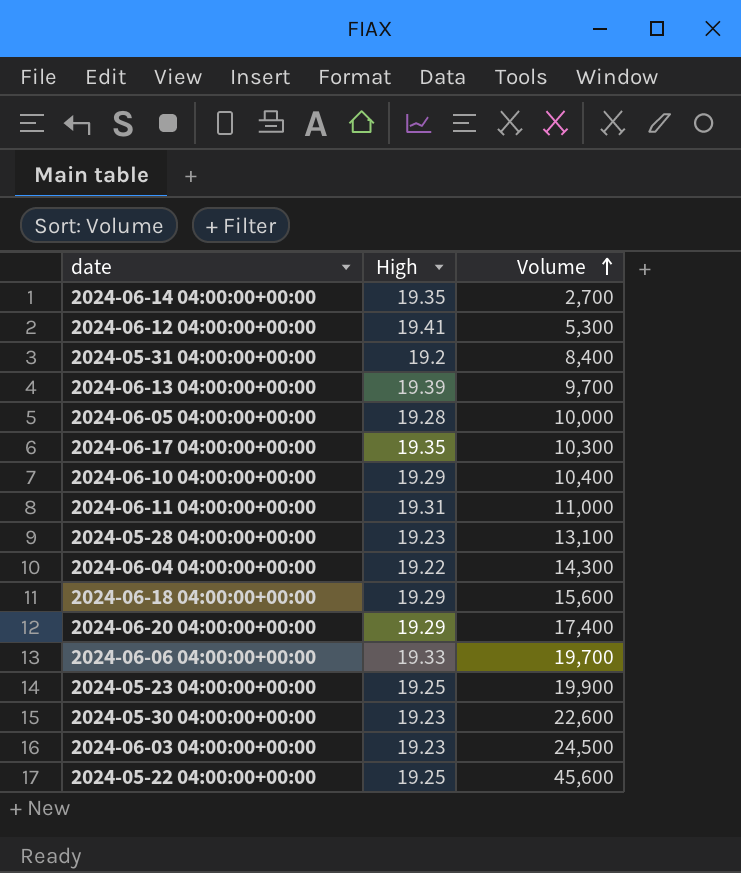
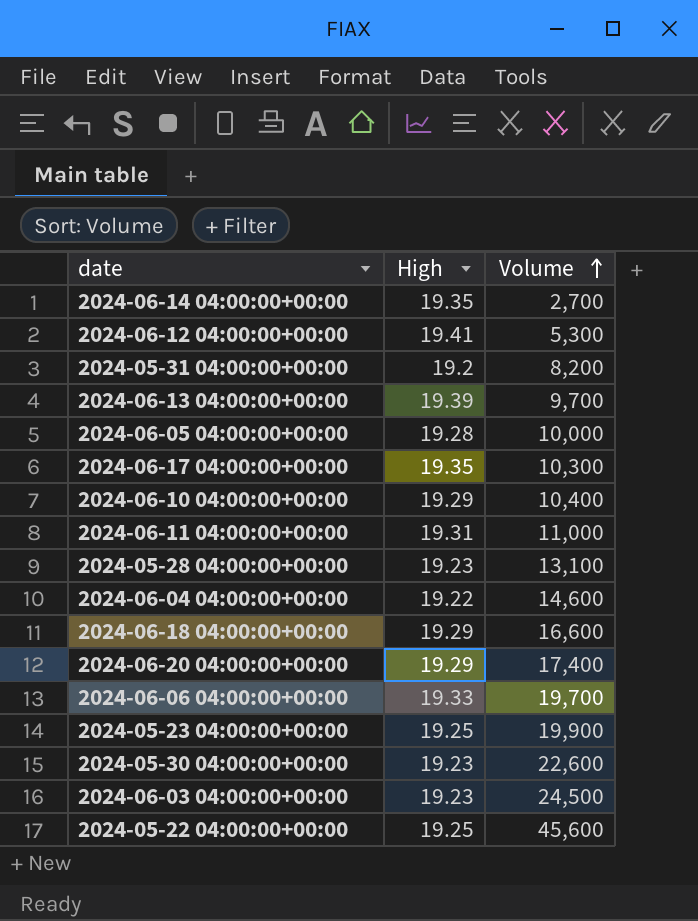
2024-05-31 04:00:00+00:00 | Volume: 8,400 -> 8,200
2024-06-04 04:00:00+00:00 | Volume: 14,300 -> 14,600
2024-06-18 04:00:00+00:00 | Volume: 15,600 -> 16,600

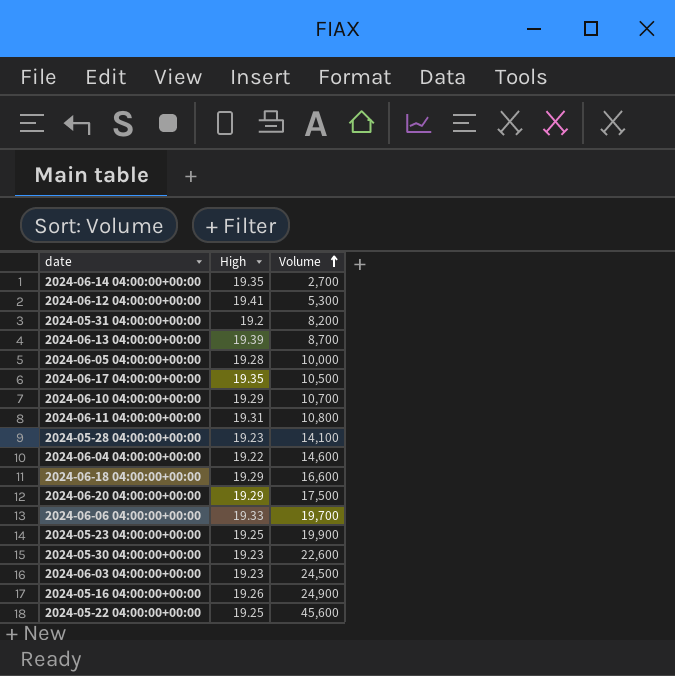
2024-06-13 04:00:00+00:00 | Volume: 9,700 -> 8,700
2024-06-17 04:00:00+00:00 | Volume: 10,300 -> 10,500
2024-06-10 04:00:00+00:00 | Volume: 10,400 -> 10,700
2024-06-11 04:00:00+00:00 | Volume: 11,000 -> 10,800
2024-05-28 04:00:00+00:00 | Volume: 13,100 -> 14,100
2024-06-20 04:00:00+00:00 | Volume: 17,400 -> 17,500
row 2024-05-16 04:00:00+00:00: none -> 19.26 | 24,900

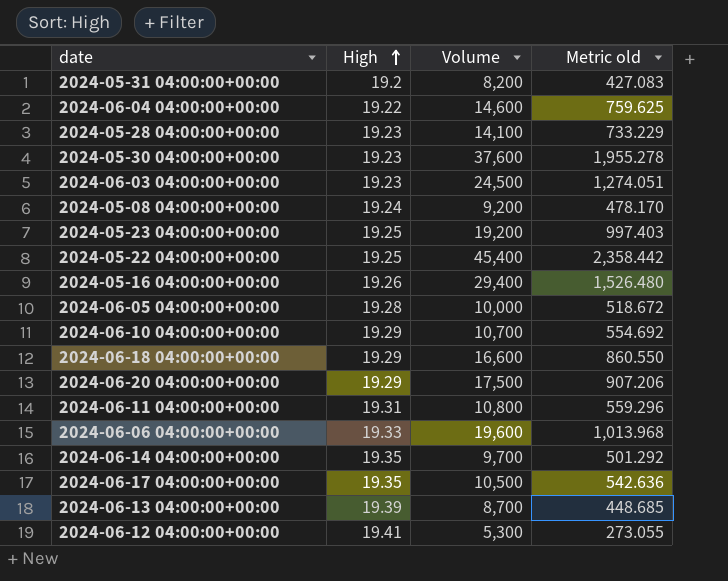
row order: Volume ascending -> High ascending
column Metric old | formula: none -> [Volume] / [High]
2024-05-30 04:00:00+00:00 | Volume: 22,600 -> 37,600
row 2024-05-08 04:00:00+00:00: none -> 19.24 | 9,200 | 478.170
2024-05-23 04:00:00+00:00 | Volume: 19,900 -> 19,200
2024-05-22 04:00:00+00:00 | Volume: 45,600 -> 45,400
2024-05-16 04:00:00+00:00 | Volume: 24,900 -> 29,400
2024-06-06 04:00:00+00:00 | Volume: 19,700 -> 19,600
2024-06-14 04:00:00+00:00 | Volume: 2,700 -> 9,700

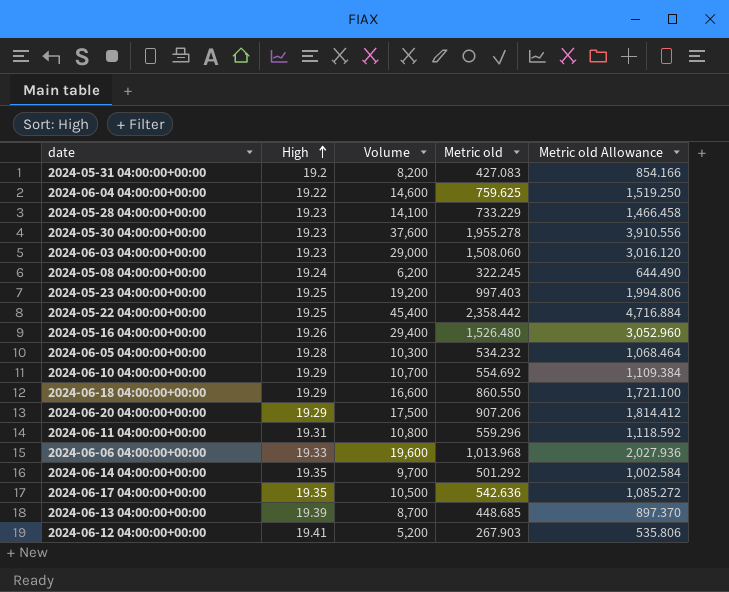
column Metric old Allowance | formula: none -> [Metric old] * 2
2024-06-03 04:00:00+00:00 | Volume: 24,500 -> 29,000
2024-06-03 04:00:00+00:00 | Metric old: 1,274.051 -> 1,508.060
2024-05-08 04:00:00+00:00 | Volume: 9,200 -> 6,200
2024-05-08 04:00:00+00:00 | Metric old: 478.170 -> 322.245
2024-06-05 04:00:00+00:00 | Volume: 10,000 -> 10,300
2024-06-05 04:00:00+00:00 | Metric old: 518.672 -> 534.232
2024-06-12 04:00:00+00:00 | Volume: 5,300 -> 5,200
2024-06-12 04:00:00+00:00 | Metric old: 273.055 -> 267.903

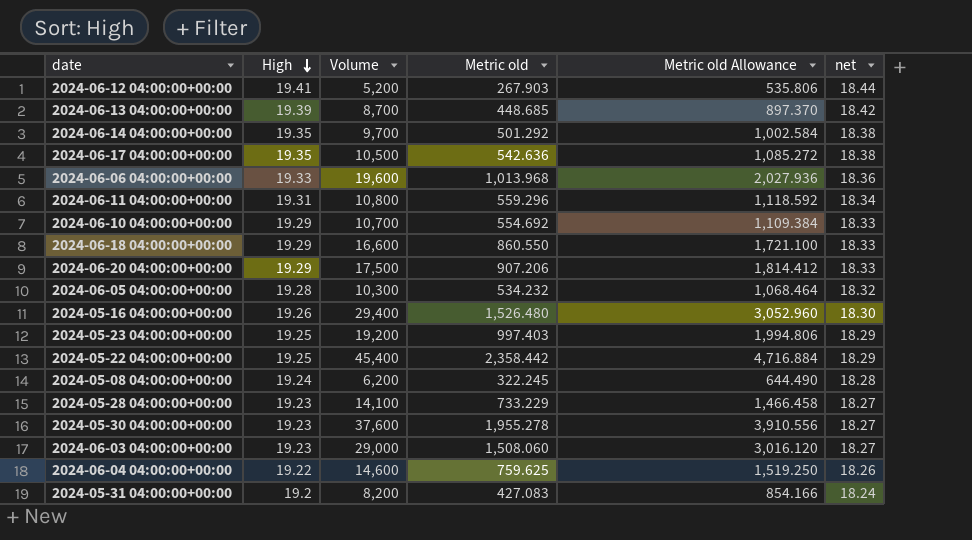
row order: High ascending -> High descending
column net | formula: none -> [High] * 0.95

